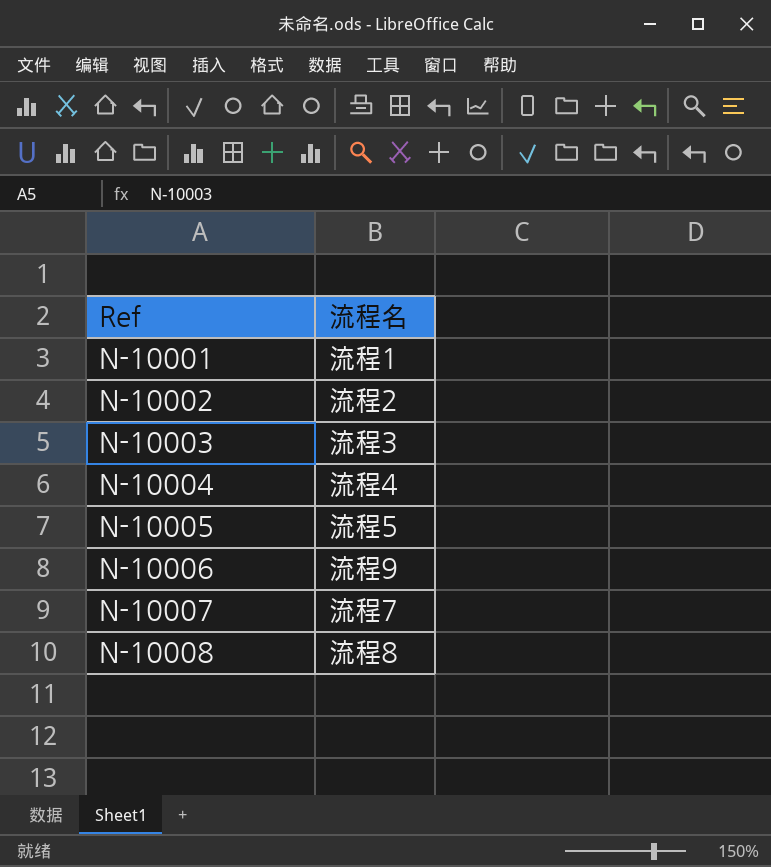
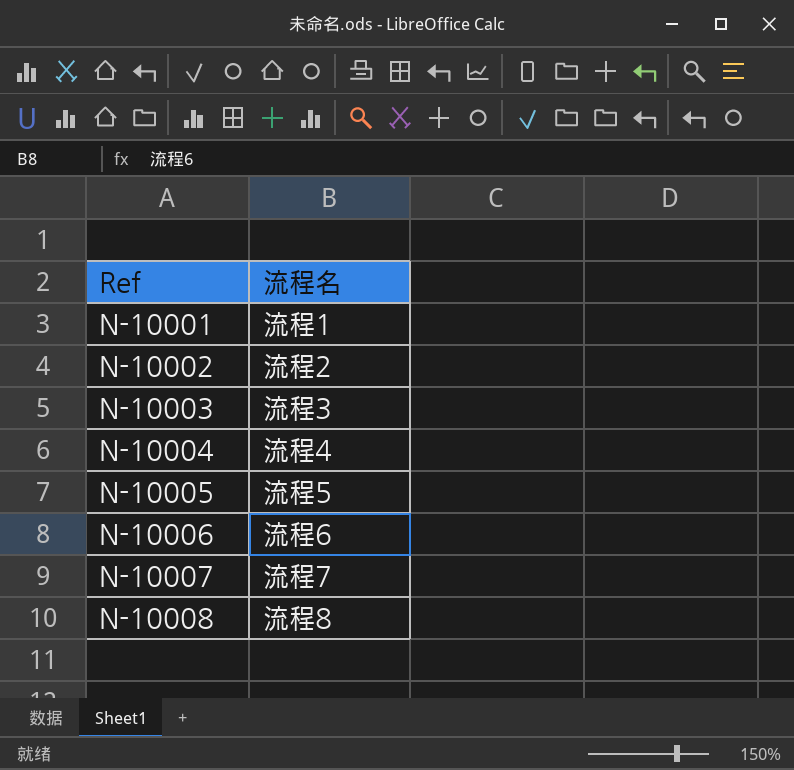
N-10006 | 流程名: 流程9 -> 流程6

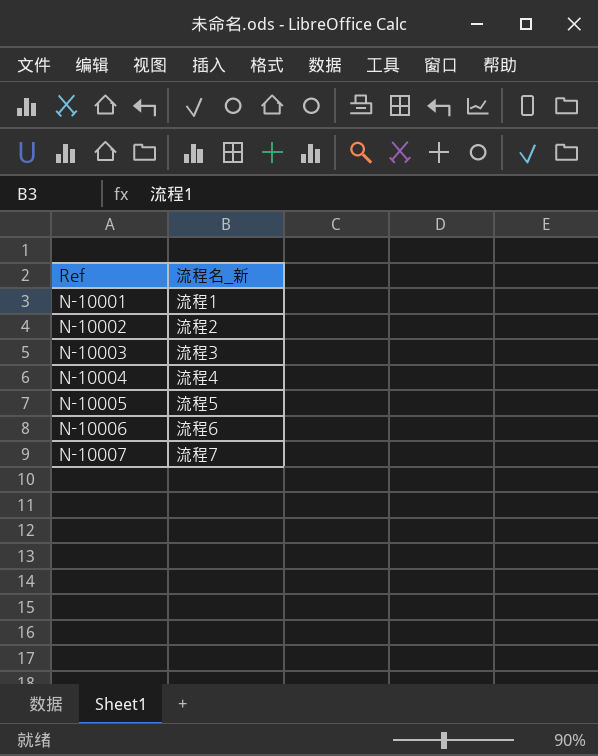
column name: 流程名 -> 流程名_新
row N-10008: 流程8 -> none

